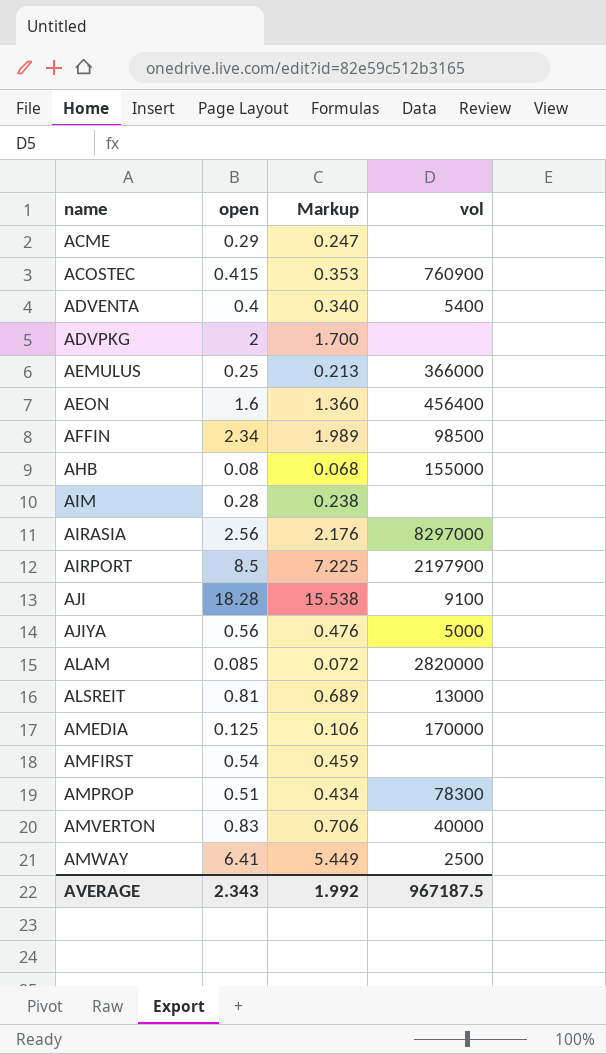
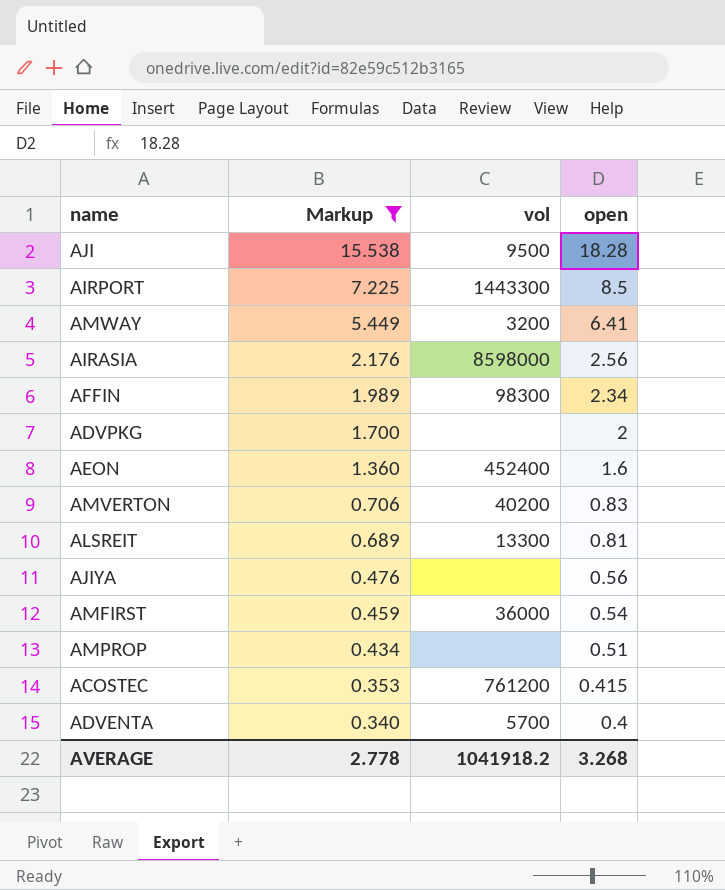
filter: none -> Markup >= 0.340
row order: name ascending -> Markup descending
column open | position: 2 -> 4
AJI | vol: 9100 -> 9500
AIRPORT | vol: 2197900 -> 1443300
AMWAY | vol: 2500 -> 3200
AIRASIA | vol: 8297000 -> 8598000
AFFIN | vol: 98500 -> 98300
AEON | vol: 456400 -> 452400
AMVERTON | vol: 40000 -> 40200
ALSREIT | vol: 13000 -> 13300
AJIYA | vol: 5000 -> none
AMFIRST | vol: none -> 36000
AMPROP | vol: 78300 -> none
ACOSTEC | vol: 760900 -> 761200
ADVENTA | vol: 5400 -> 5700
AVERAGE | Markup: 1.992 -> 2.778
AVERAGE | vol: 967187.5 -> 1041918.2
AVERAGE | open: 2.343 -> 3.268

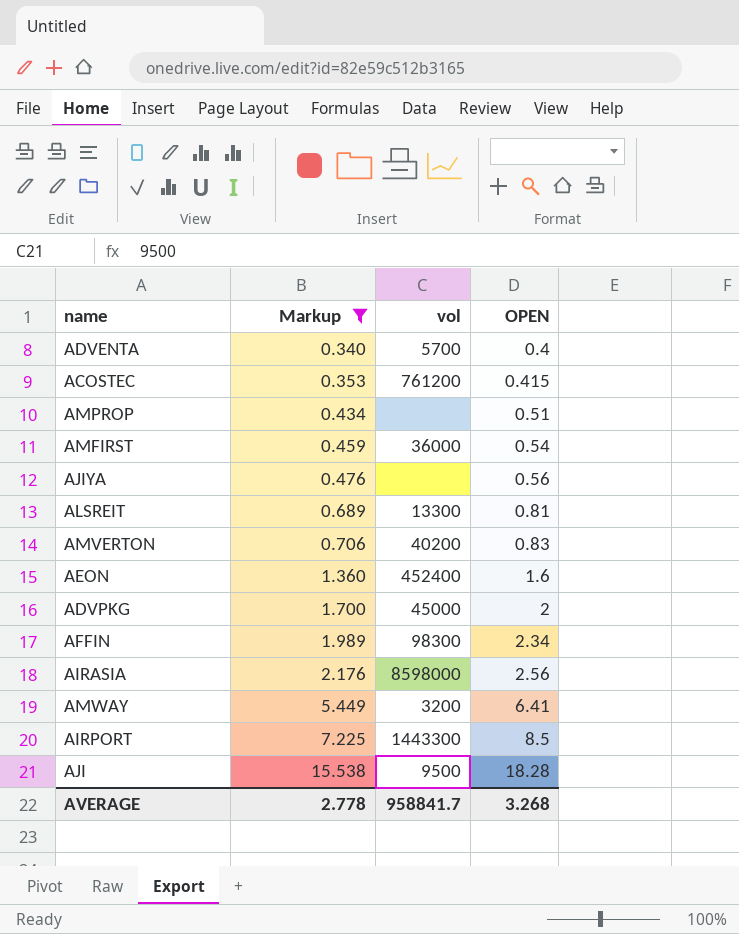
row order: Markup descending -> Markup ascending
column name: open -> OPEN
ADVPKG | vol: none -> 45000
AVERAGE | vol: 1041918.2 -> 958841.7

